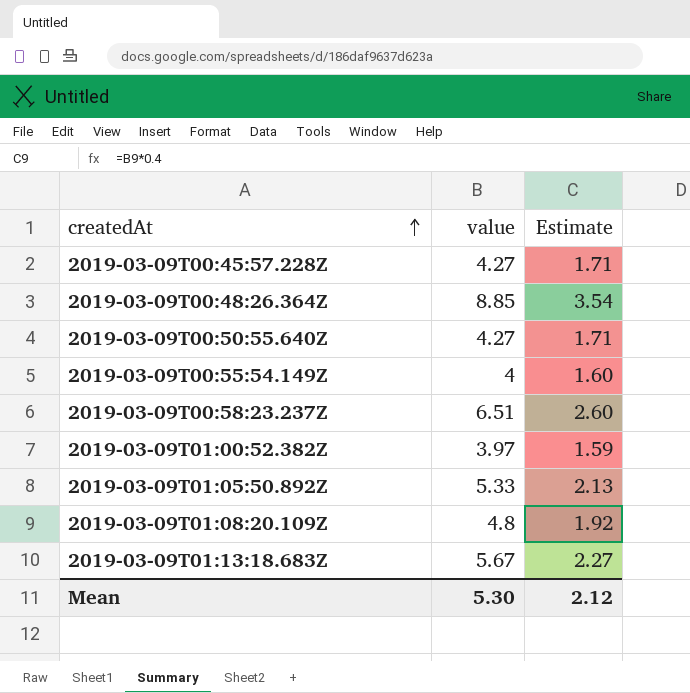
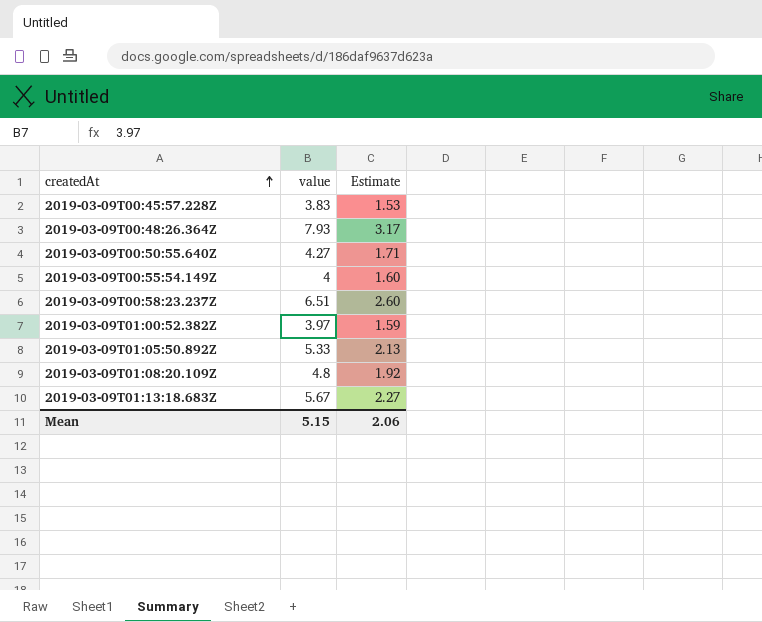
2019-03-09T00:45:57.228Z | value: 4.27 -> 3.83
2019-03-09T00:45:57.228Z | Estimate: 1.71 -> 1.53
2019-03-09T00:48:26.364Z | value: 8.85 -> 7.93
2019-03-09T00:48:26.364Z | Estimate: 3.54 -> 3.17
Mean | value: 5.30 -> 5.15
Mean | Estimate: 2.12 -> 2.06

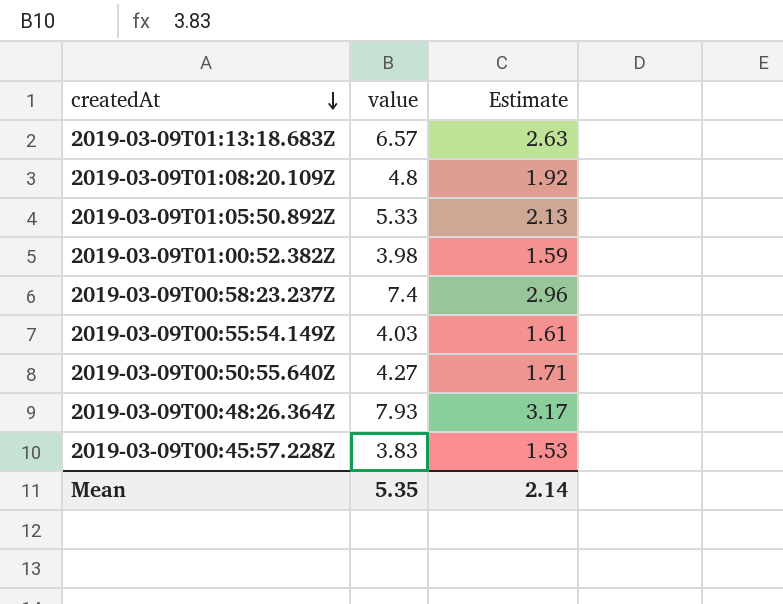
row order: createdAt ascending -> createdAt descending
2019-03-09T01:13:18.683Z | value: 5.67 -> 6.57
2019-03-09T01:13:18.683Z | Estimate: 2.27 -> 2.63
2019-03-09T01:00:52.382Z | value: 3.97 -> 3.98
2019-03-09T00:58:23.237Z | value: 6.51 -> 7.4
2019-03-09T00:58:23.237Z | Estimate: 2.60 -> 2.96
2019-03-09T00:55:54.149Z | value: 4 -> 4.03
2019-03-09T00:55:54.149Z | Estimate: 1.60 -> 1.61
Mean | value: 5.15 -> 5.35
Mean | Estimate: 2.06 -> 2.14

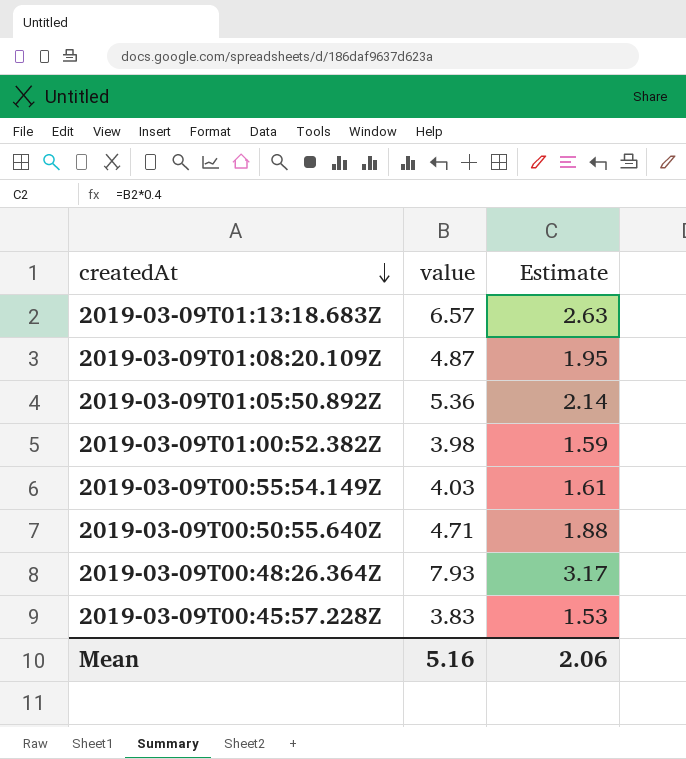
row 2019-03-09T00:58:23.237Z: 7.4 | 2.96 -> none
2019-03-09T01:08:20.109Z | value: 4.8 -> 4.87
2019-03-09T01:08:20.109Z | Estimate: 1.92 -> 1.95
2019-03-09T01:05:50.892Z | value: 5.33 -> 5.36
2019-03-09T01:05:50.892Z | Estimate: 2.13 -> 2.14
2019-03-09T00:50:55.640Z | value: 4.27 -> 4.71
2019-03-09T00:50:55.640Z | Estimate: 1.71 -> 1.88
Mean | value: 5.35 -> 5.16
Mean | Estimate: 2.14 -> 2.06

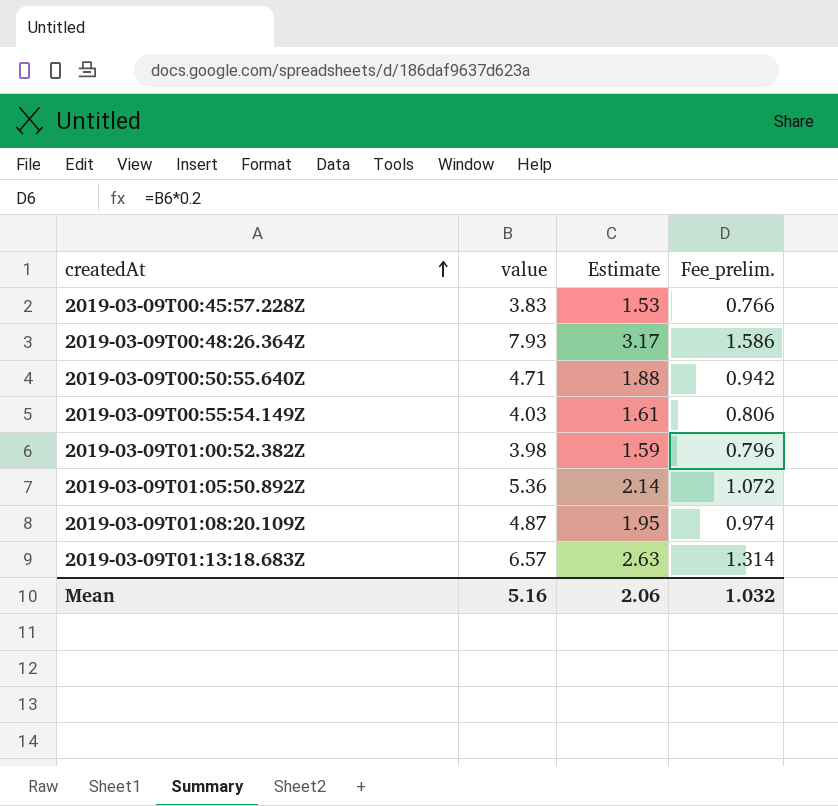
row order: createdAt descending -> createdAt ascending
column Fee_prelim. | formula: none -> [value] * 0.2

